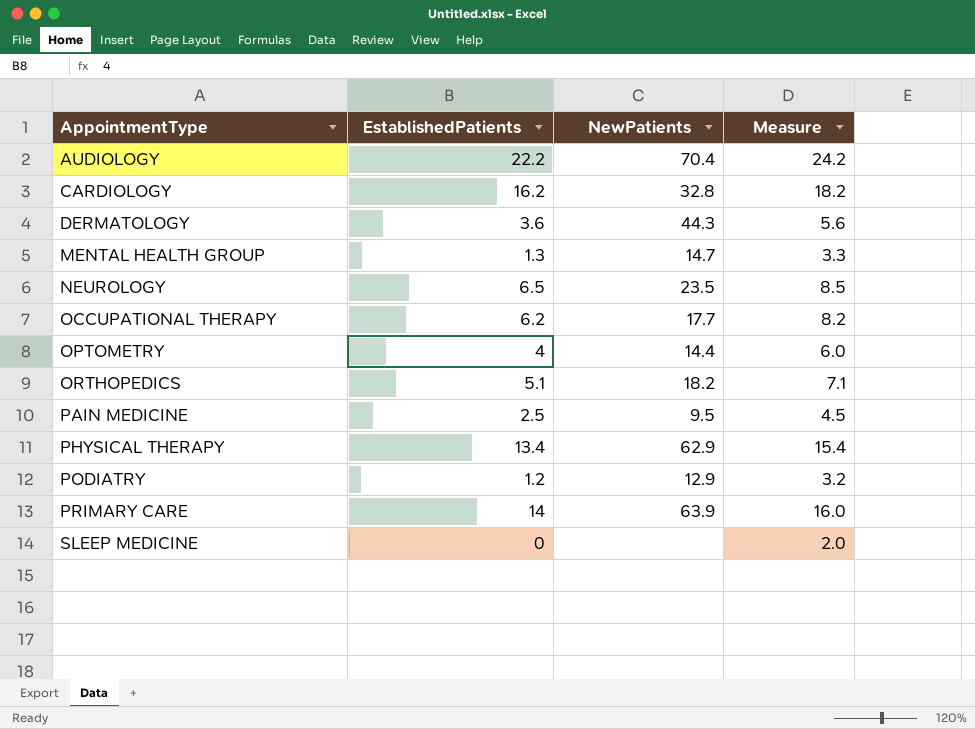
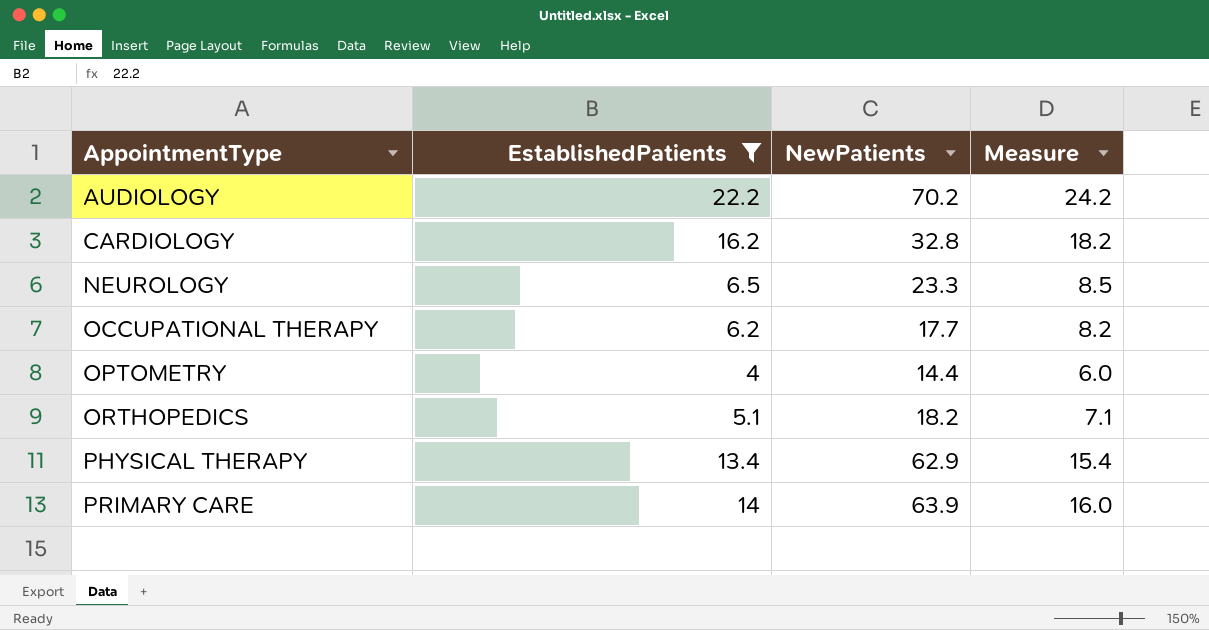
filter: none -> EstablishedPatients >= 4
AUDIOLOGY | NewPatients: 70.4 -> 70.2
NEUROLOGY | NewPatients: 23.5 -> 23.3

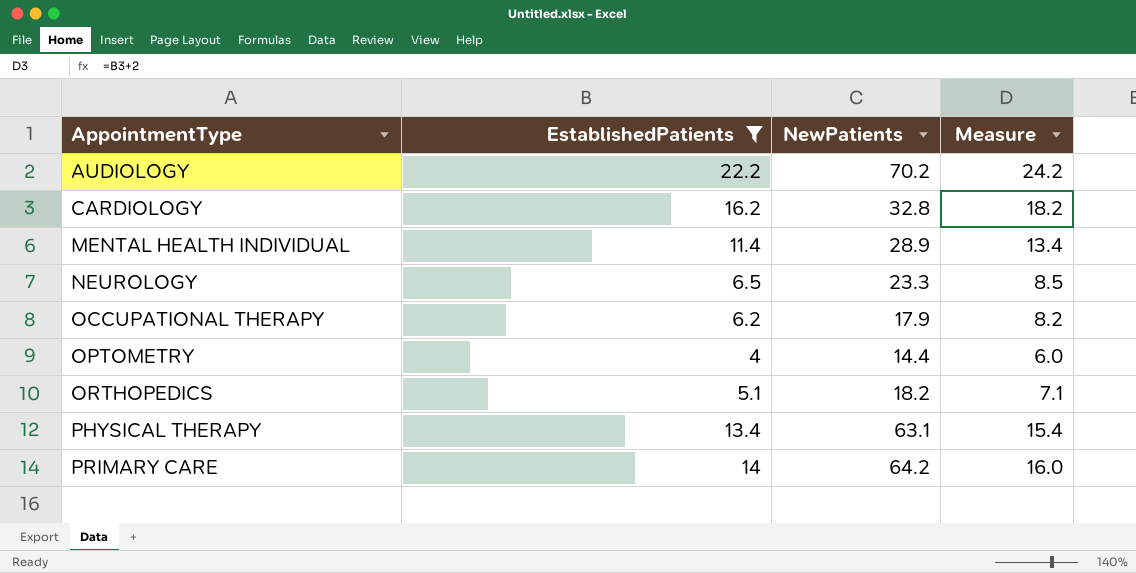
row MENTAL HEALTH INDIVIDUAL: none -> 11.4 | 28.9 | 13.4
OCCUPATIONAL THERAPY | NewPatients: 17.7 -> 17.9
PHYSICAL THERAPY | NewPatients: 62.9 -> 63.1
PRIMARY CARE | NewPatients: 63.9 -> 64.2

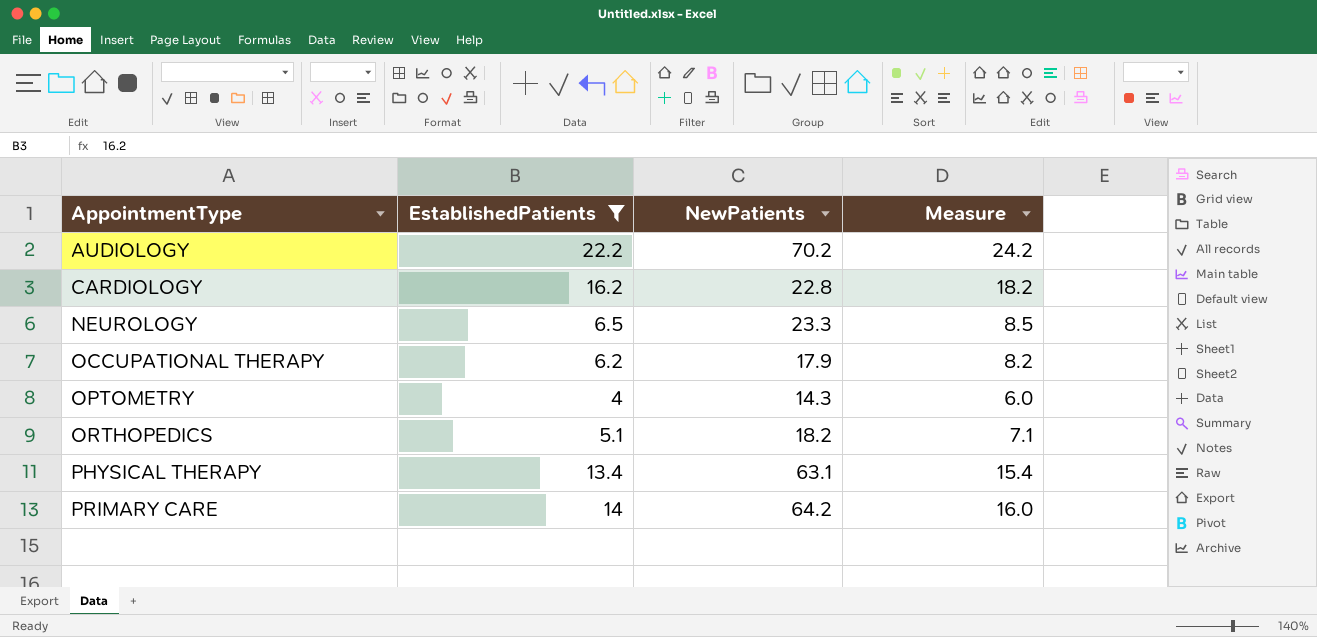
row MENTAL HEALTH INDIVIDUAL: 11.4 | 28.9 | 13.4 -> none
CARDIOLOGY | NewPatients: 32.8 -> 22.8
OPTOMETRY | NewPatients: 14.4 -> 14.3

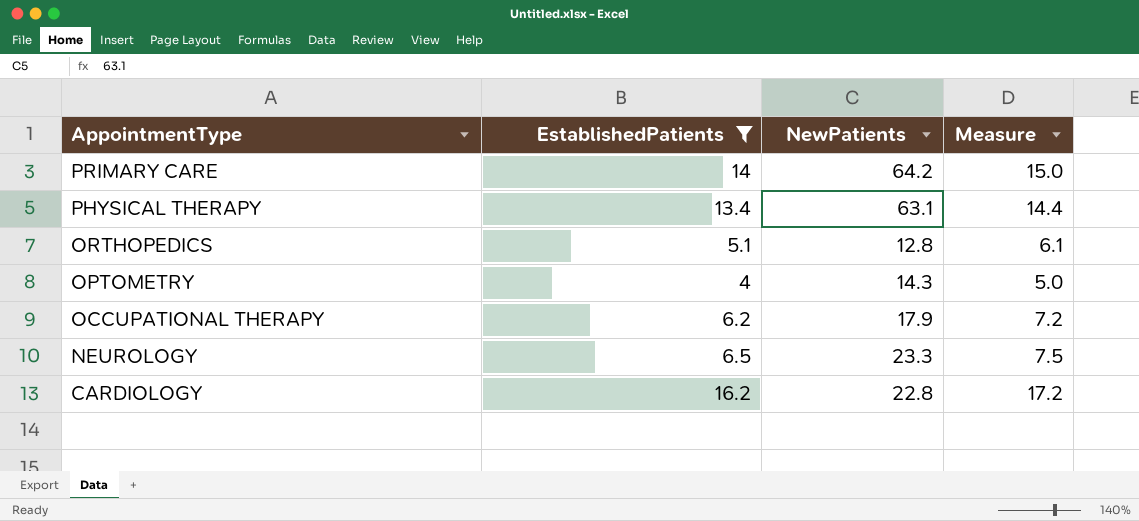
row order: AppointmentType ascending -> AppointmentType descending
column Measure | formula: [EstablishedPatients] + 2 -> [EstablishedPatients] + 1
row AUDIOLOGY: 22.2 | 70.2 | 24.2 -> none
ORTHOPEDICS | NewPatients: 18.2 -> 12.8

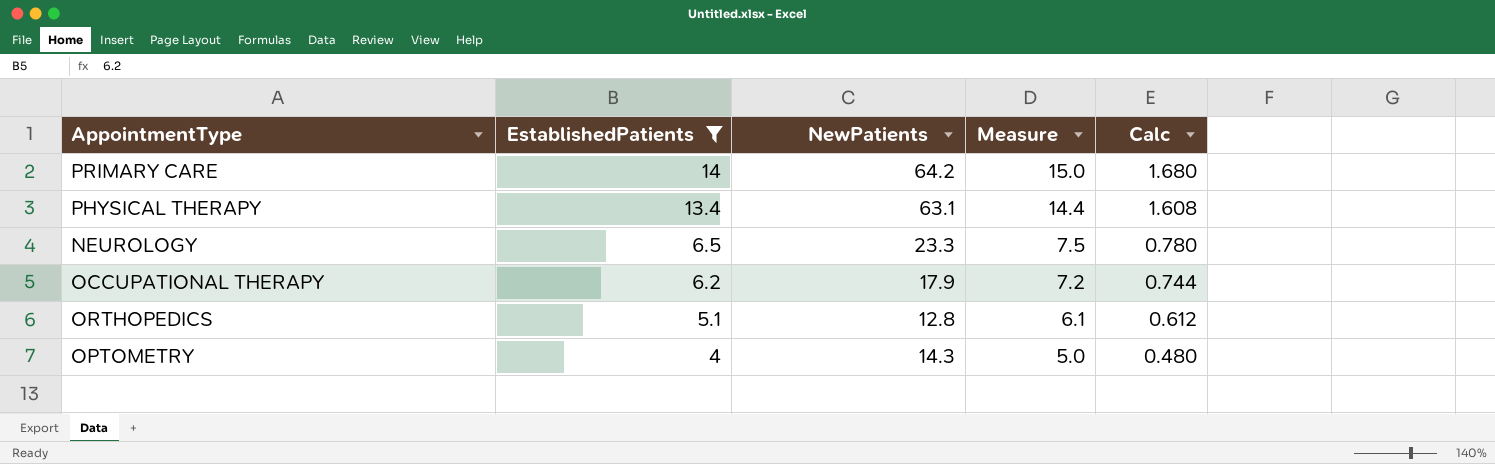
row order: AppointmentType descending -> EstablishedPatients descending
column Calc | formula: none -> [EstablishedPatients] * 0.12
row CARDIOLOGY: 16.2 | 22.8 | 17.2 -> none

